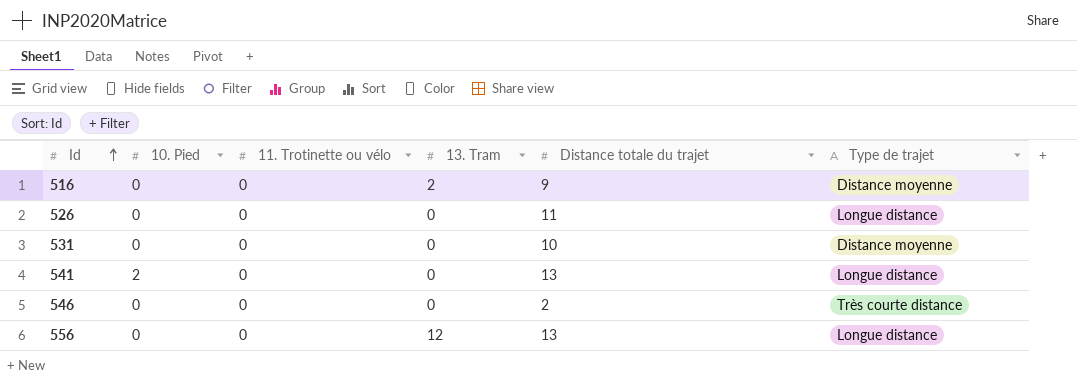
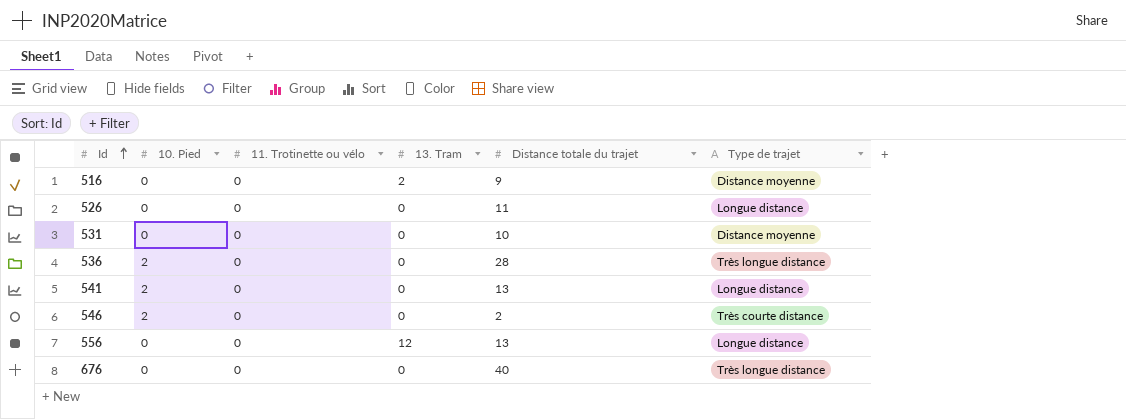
row 536: none -> 2 | 0 | 0 | 28 | Très longue distance
546 | 10. Pied: 0 -> 2
row 676: none -> 0 | 0 | 0 | 40 | Très longue distance

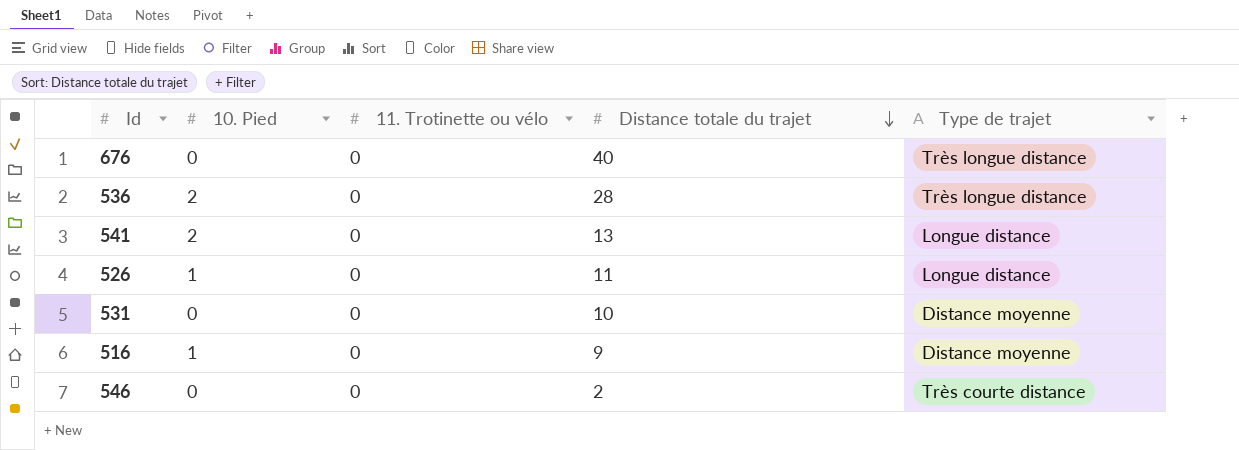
row order: Id ascending -> Distance totale du trajet descending
column 13. Tram | position: 4 -> none
row 556: 0 | 0 | 12 | 13 | Longue distance -> none
526 | 10. Pied: 0 -> 1
516 | 10. Pied: 0 -> 1
546 | 10. Pied: 2 -> 0

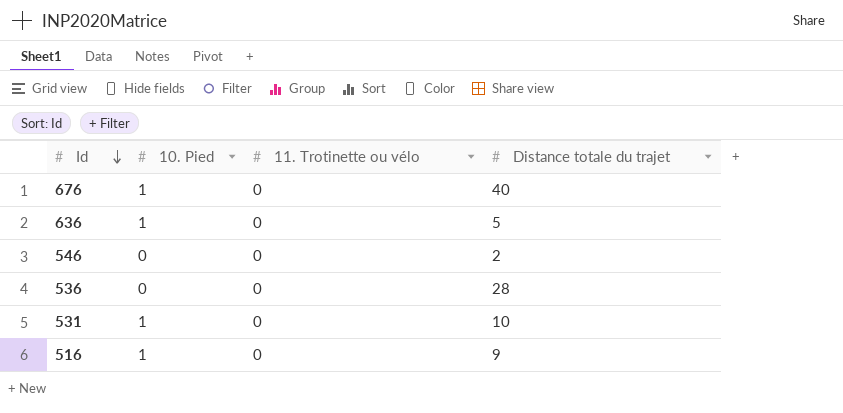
row order: Distance totale du trajet descending -> Id descending
column Type de trajet | position: 5 -> none
row 541: 2 | 0 | 13 | Longue distance -> none
row 526: 1 | 0 | 11 | Longue distance -> none
676 | 10. Pied: 0 -> 1
row 636: none -> 1 | 0 | 5
536 | 10. Pied: 2 -> 0
531 | 10. Pied: 0 -> 1

